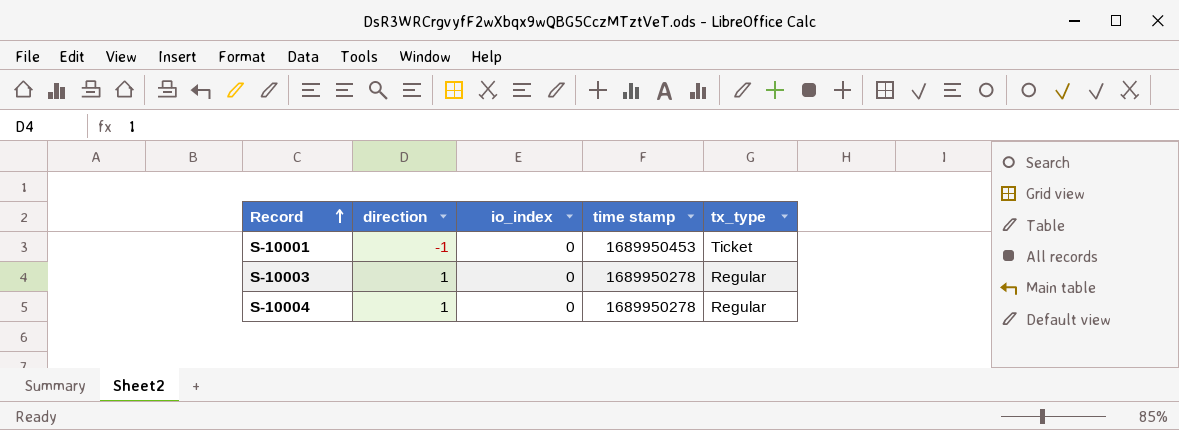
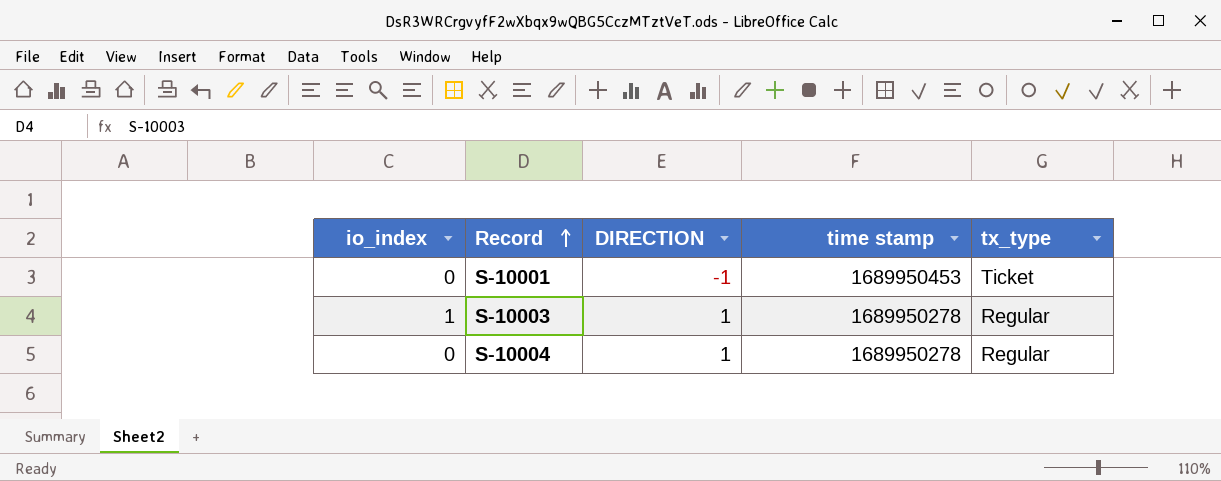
column io_index | position: 3 -> 1
column name: direction -> DIRECTION
S-10003 | io_index: 0 -> 1

